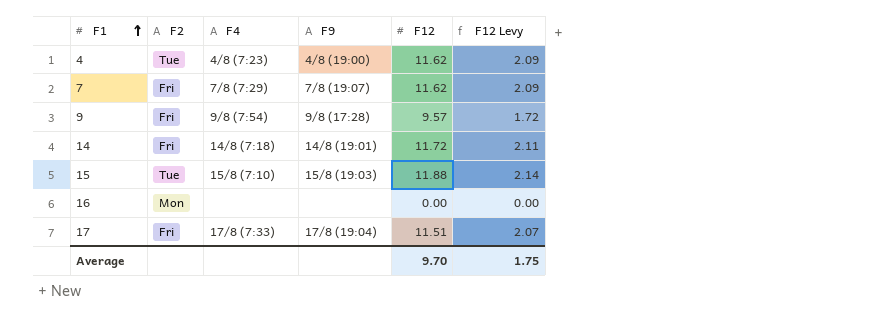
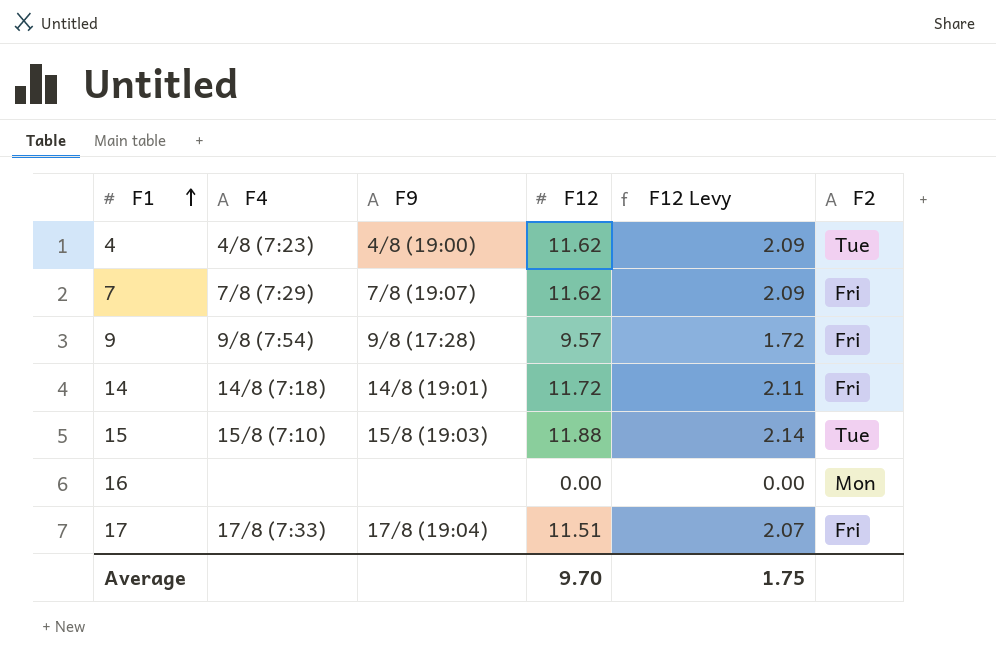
column F2 | position: 2 -> 6

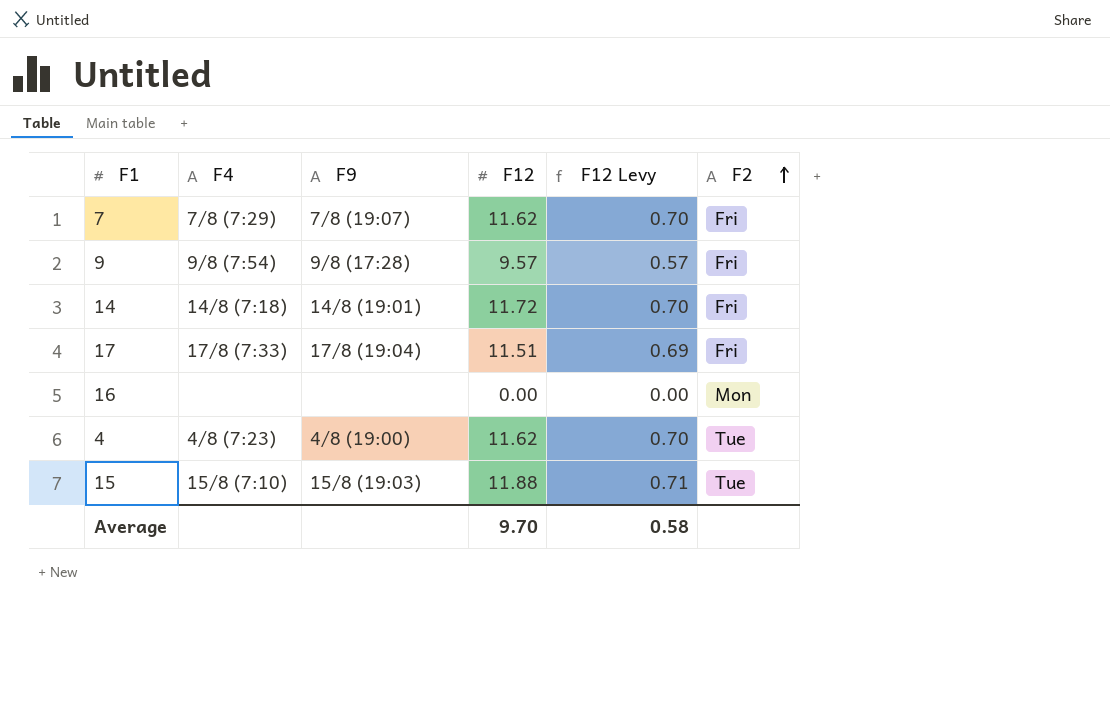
row order: F1 ascending -> F2 ascending
column F12 Levy | formula: [F12] * 0.18 -> [F12] * 0.06
Average | F12 Levy: 1.75 -> 0.58

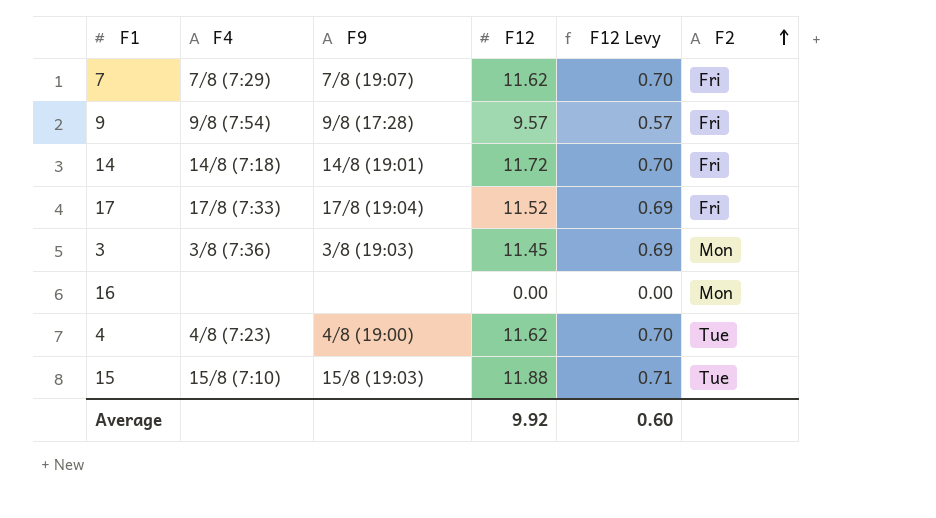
17 | F12: 11.51 -> 11.52
row 3: none -> 3/8 (7:36) | 3/8 (19:03) | 11.45 | 0.69 | Mon
Average | F12: 9.70 -> 9.92
Average | F12 Levy: 0.58 -> 0.60

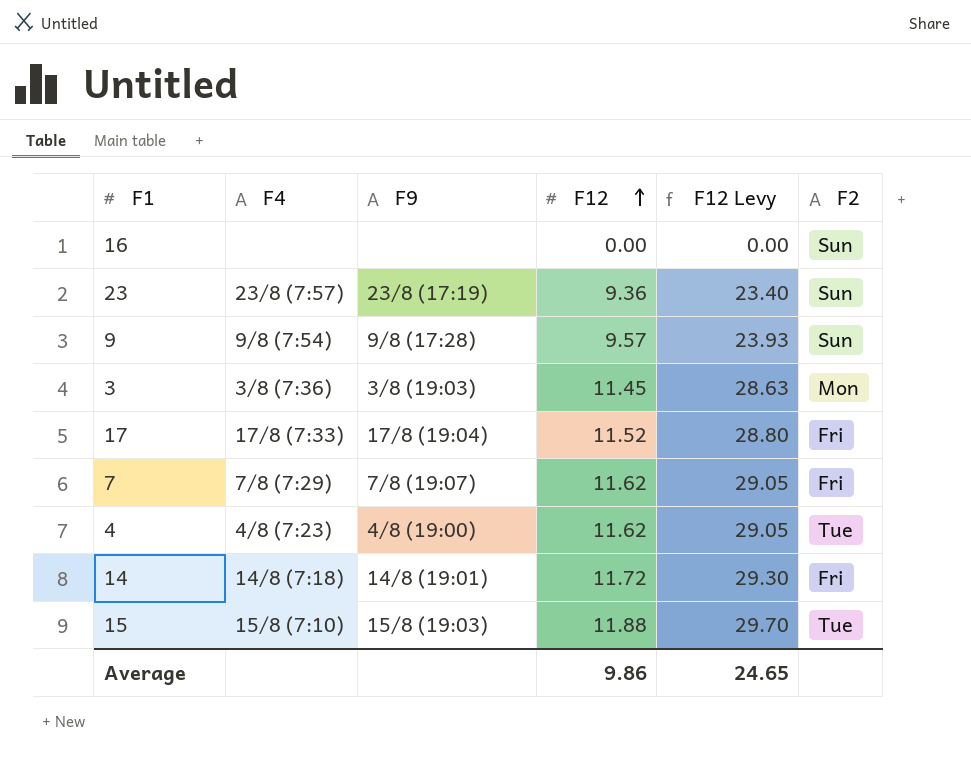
row order: F2 ascending -> F12 ascending
column F12 Levy | formula: [F12] * 0.06 -> [F12] * 2.5
16 | F2: Mon -> Sun
row 23: none -> 23/8 (7:57) | 23/8 (17:19) | 9.36 | 23.40 | Sun
9 | F2: Fri -> Sun
Average | F12: 9.92 -> 9.86
Average | F12 Levy: 0.60 -> 24.65

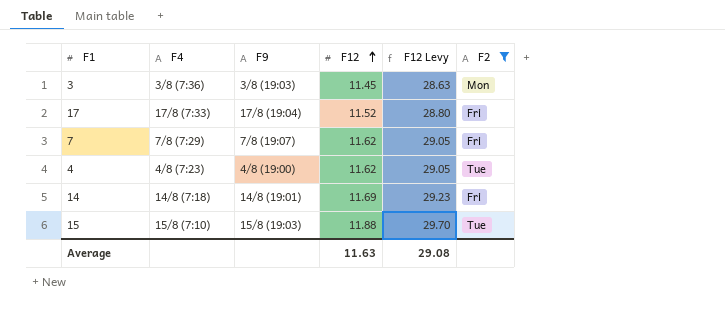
filter: none -> F2 != Sun
14 | F12: 11.72 -> 11.69
14 | F12 Levy: 29.30 -> 29.23
Average | F12: 9.86 -> 11.63
Average | F12 Levy: 24.65 -> 29.08

